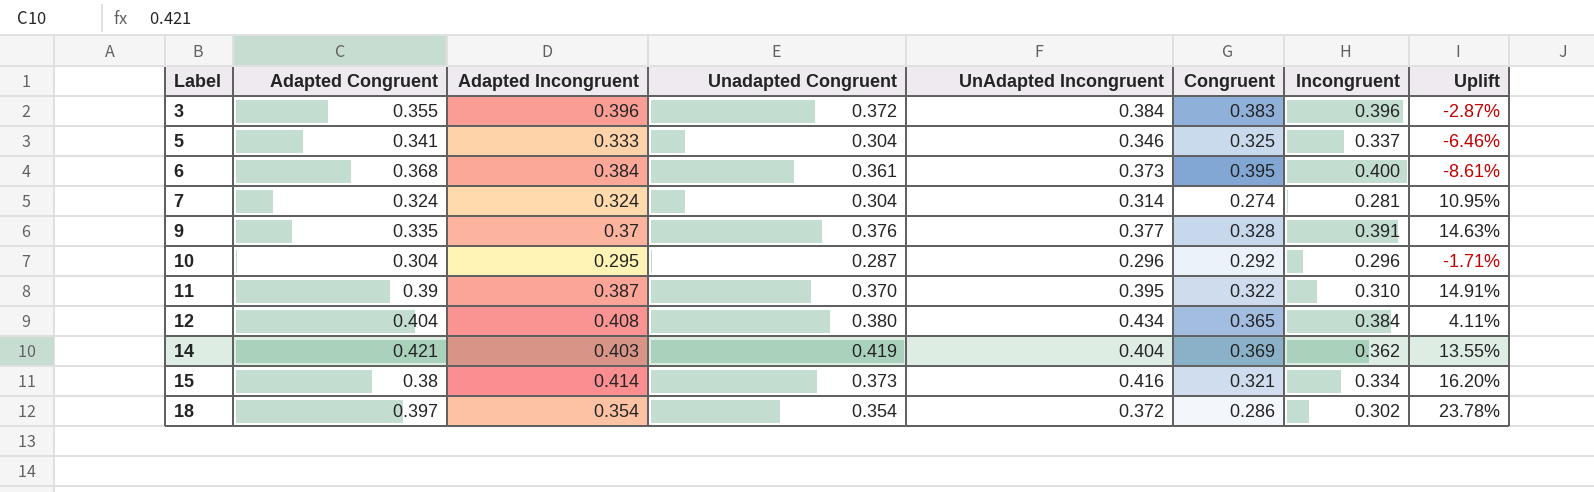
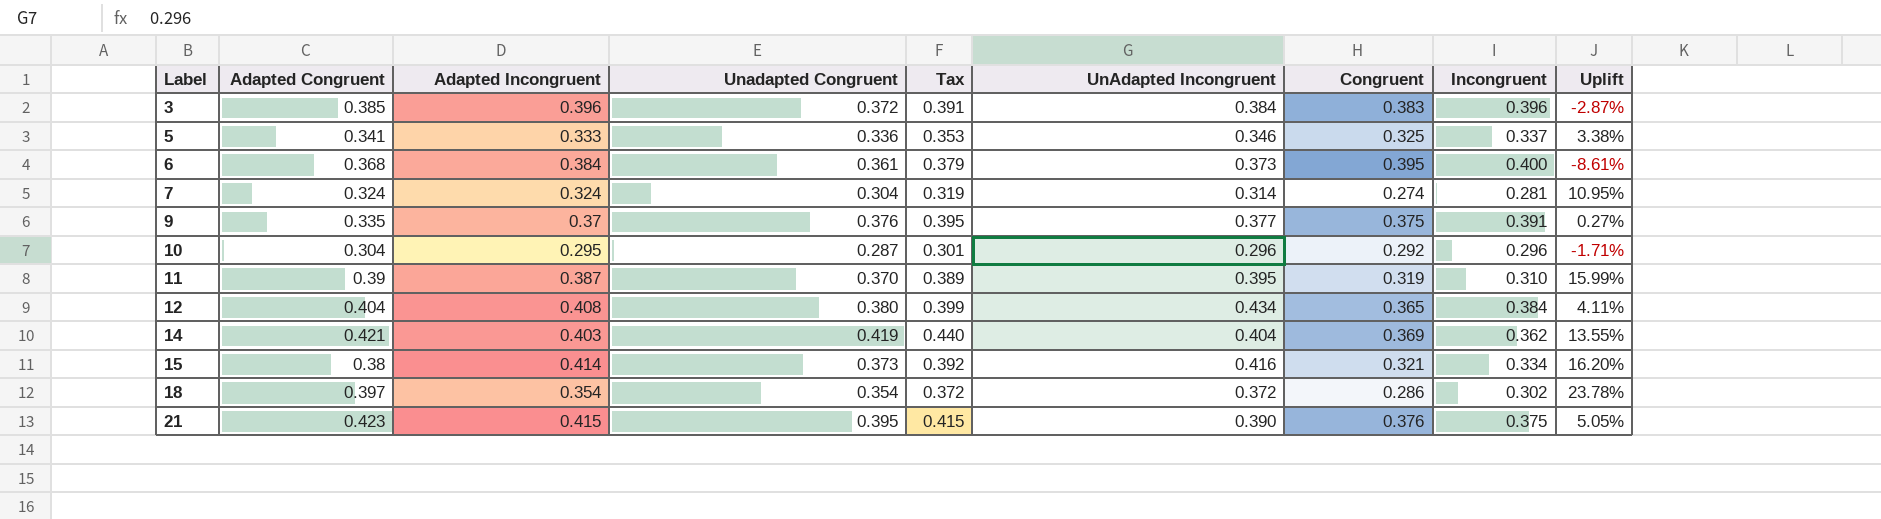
column Tax | formula: none -> [Unadapted Congruent] * 1.05
3 | Adapted Congruent: 0.355 -> 0.385
5 | Unadapted Congruent: 0.304 -> 0.336
5 | Uplift: -6.46% -> 3.38%
9 | Congruent: 0.328 -> 0.375
9 | Uplift: 14.63% -> 0.27%
11 | Congruent: 0.322 -> 0.319
11 | Uplift: 14.91% -> 15.99%
row 21: none -> 0.423 | 0.415 | 0.395 | 0.415 | 0.390 | 0.376 | 0.375 | 5.05%

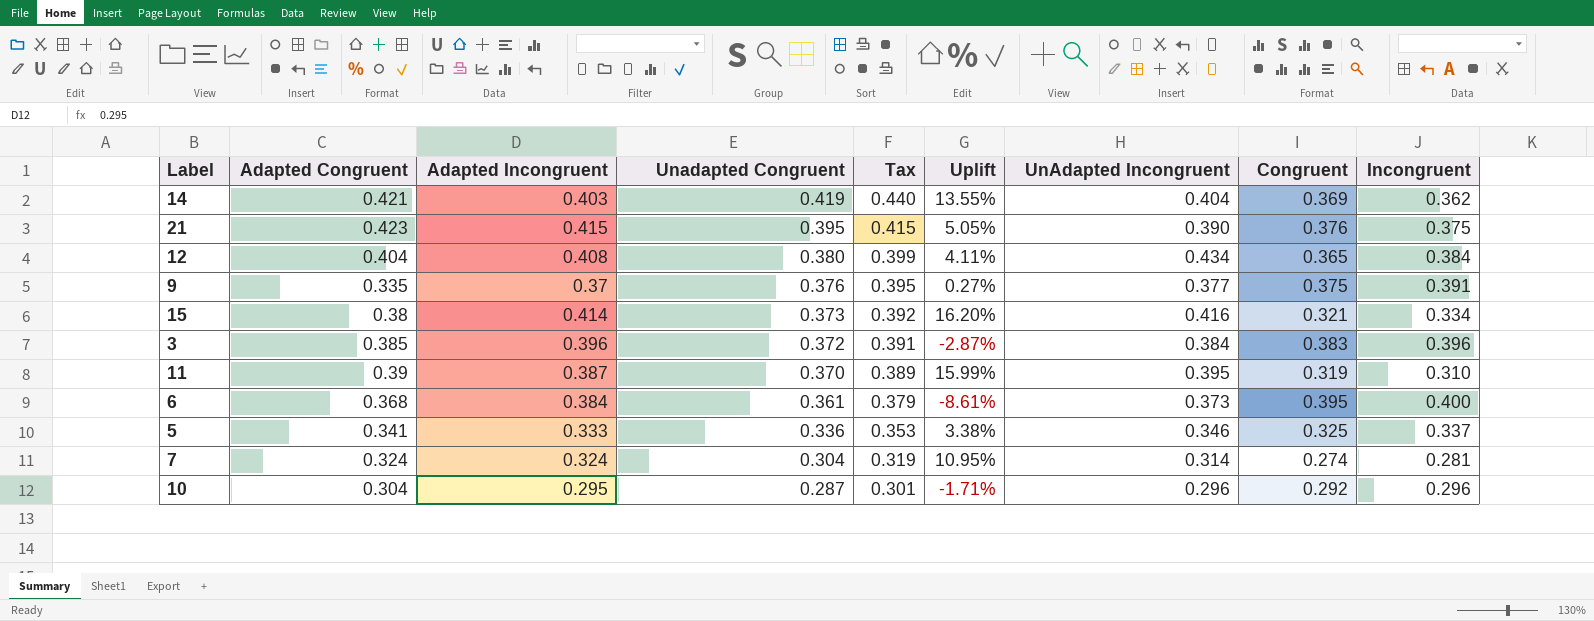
row order: Label ascending -> Unadapted Congruent descending
column Uplift | position: 9 -> 6
row 18: 0.397 | 0.354 | 0.354 | 0.372 | 0.372 | 0.286 | 0.302 | 23.78% -> none

